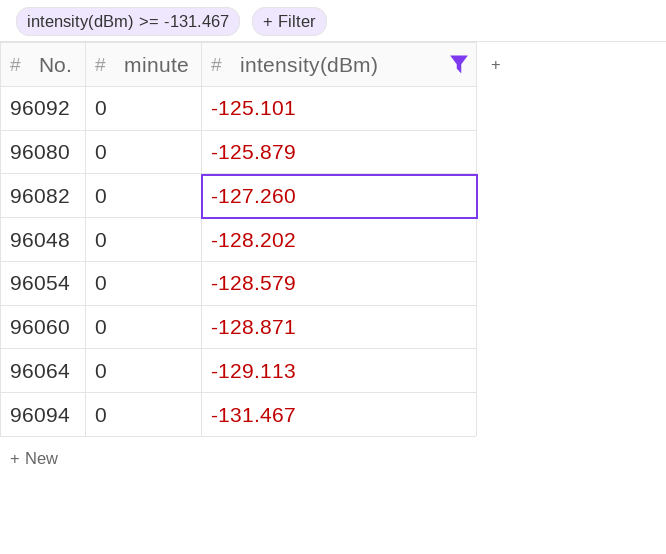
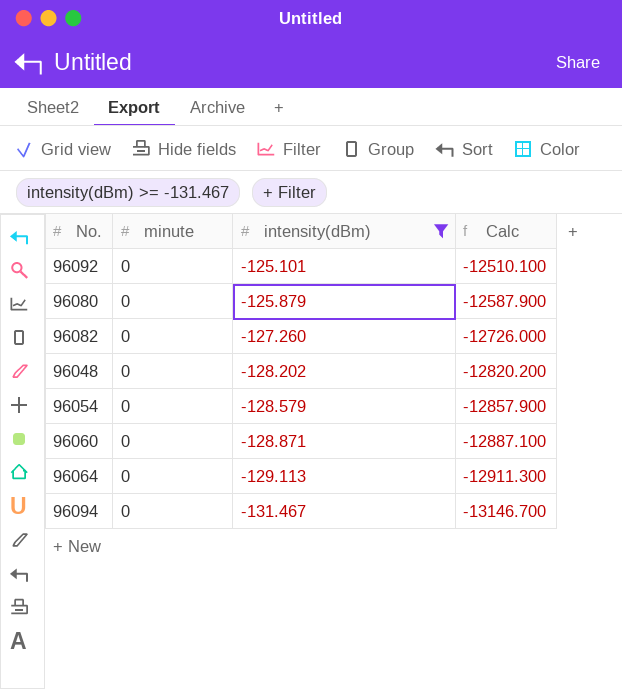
column Calc | formula: none -> [intensity(dBm)] * 100

